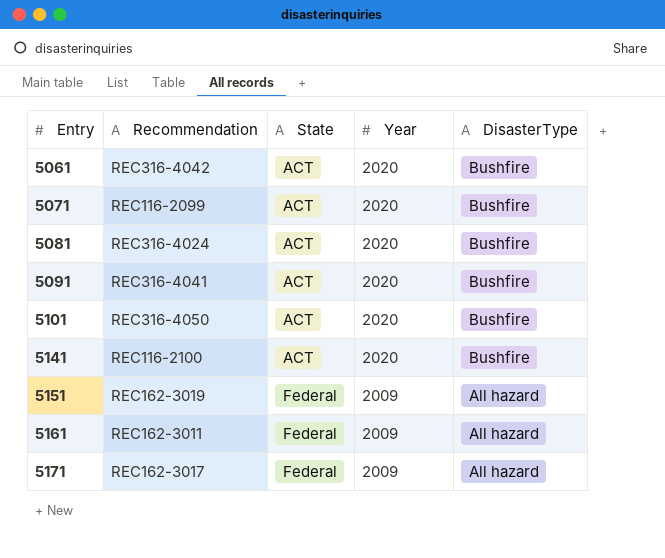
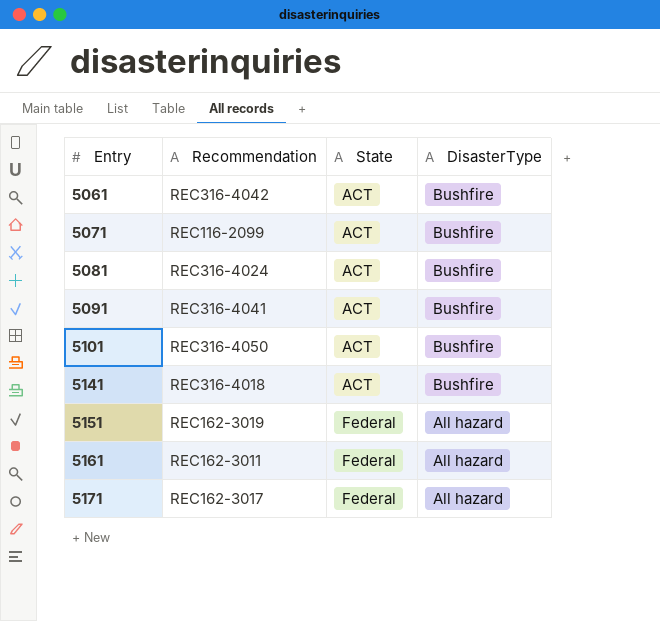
column Year | position: 4 -> none
5141 | Recommendation: REC116-2100 -> REC316-4018

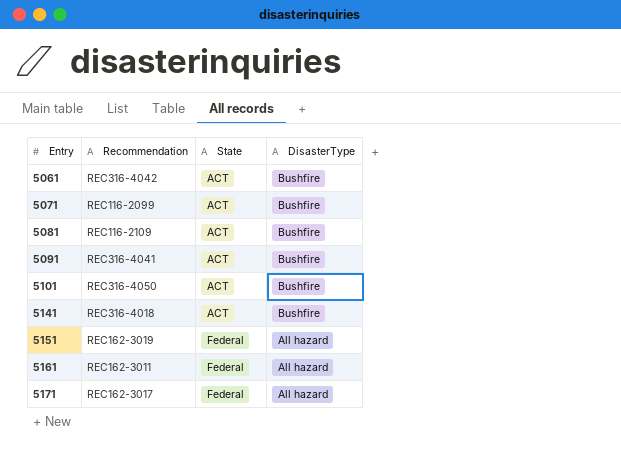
5081 | Recommendation: REC316-4024 -> REC116-2109

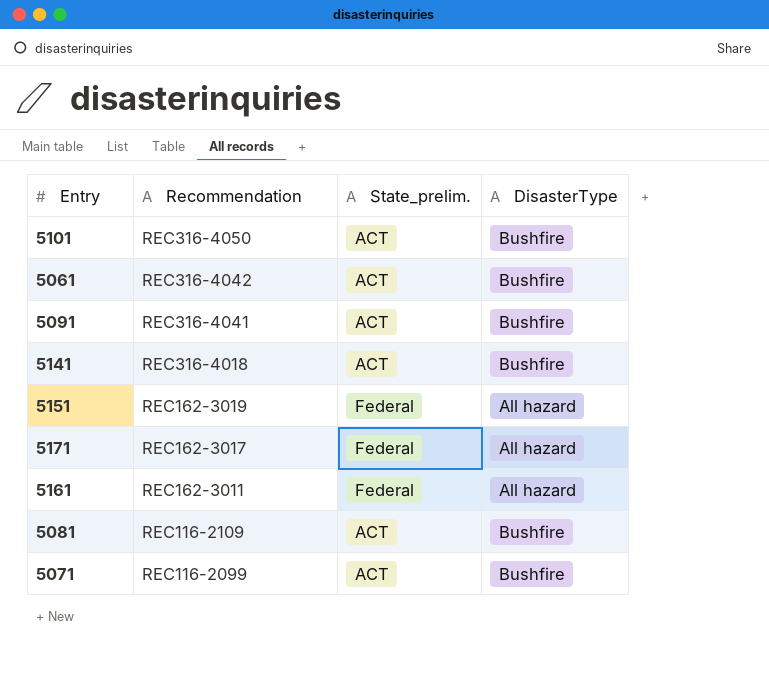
row order: Entry ascending -> Recommendation descending
column name: State -> State_prelim.

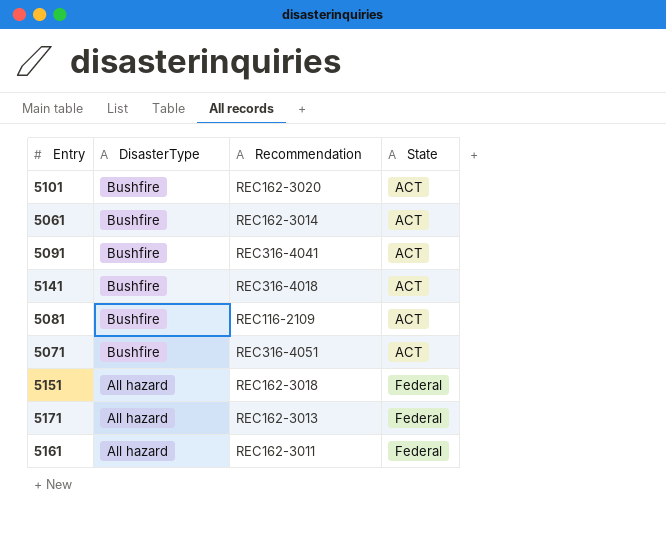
row order: Recommendation descending -> DisasterType descending
column DisasterType | position: 4 -> 2
column name: State_prelim. -> State
5101 | Recommendation: REC316-4050 -> REC162-3020
5061 | Recommendation: REC316-4042 -> REC162-3014
5071 | Recommendation: REC116-2099 -> REC316-4051
5151 | Recommendation: REC162-3019 -> REC162-3018
5171 | Recommendation: REC162-3017 -> REC162-3013

